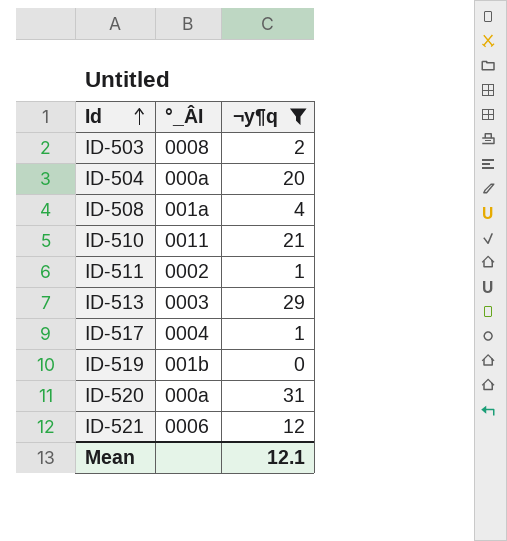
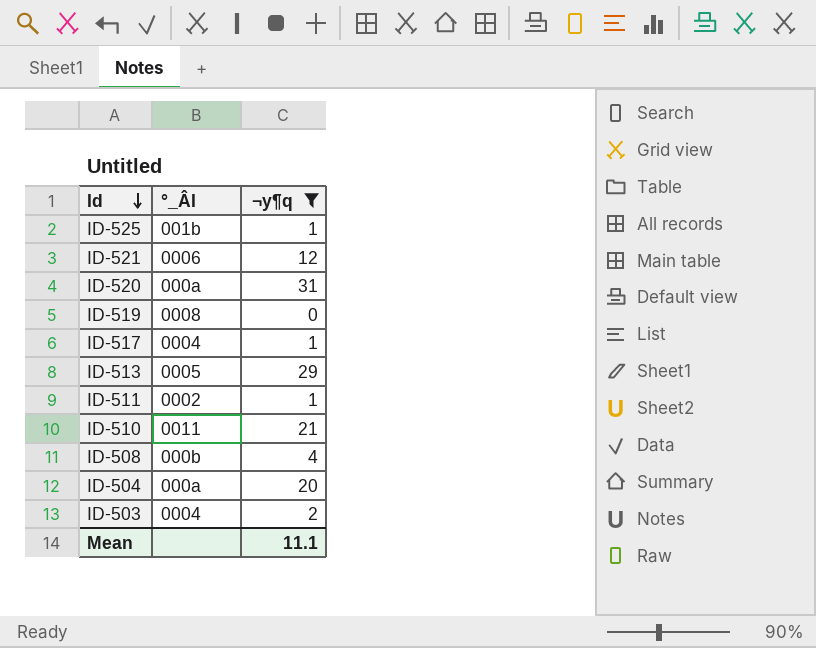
row order: Id ascending -> Id descending
row ID-525: none -> 001b | 1
ID-519 | °_ÂI: 001b -> 0008
ID-513 | °_ÂI: 0003 -> 0005
ID-508 | °_ÂI: 001a -> 000b
ID-503 | °_ÂI: 0008 -> 0004
Mean | ¬y¶q: 12.1 -> 11.1

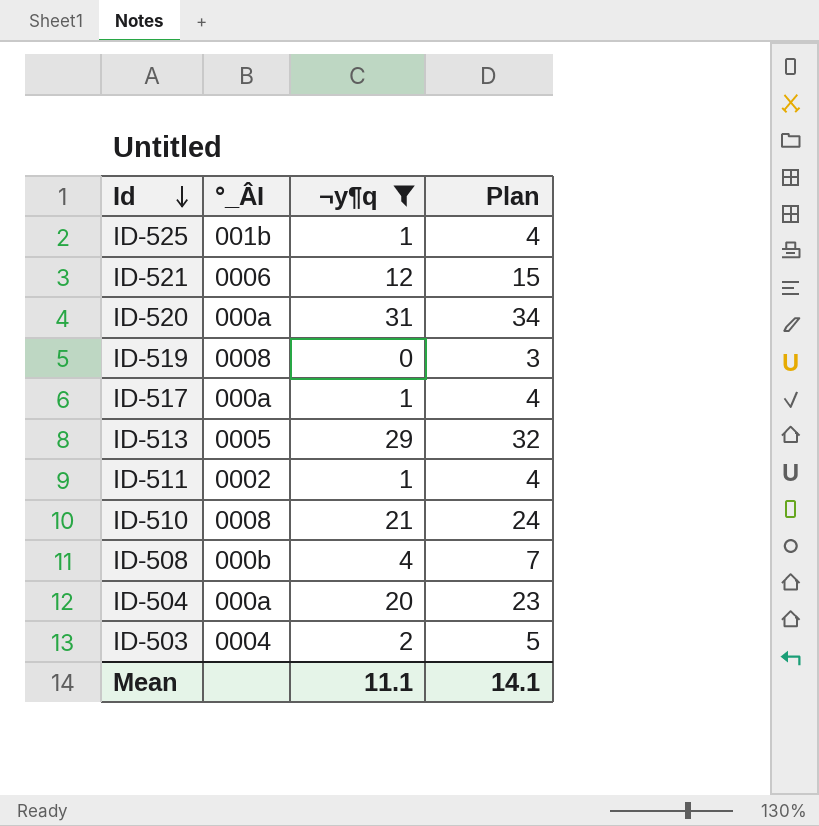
column Plan | formula: none -> [¬y¶q] + 3
ID-517 | °_ÂI: 0004 -> 000a
ID-510 | °_ÂI: 0011 -> 0008

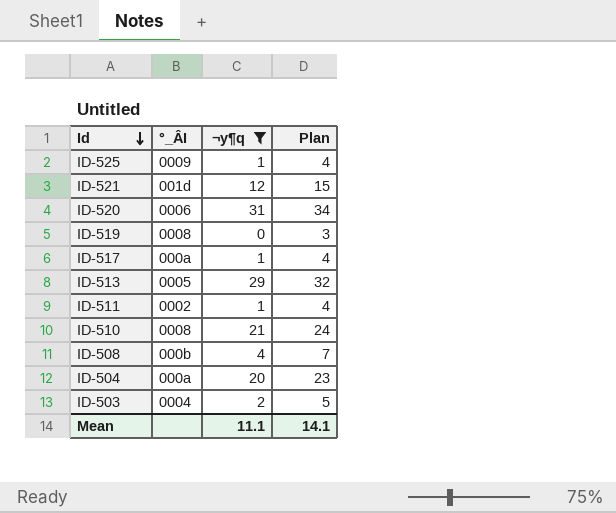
ID-525 | °_ÂI: 001b -> 0009
ID-521 | °_ÂI: 0006 -> 001d
ID-520 | °_ÂI: 000a -> 0006

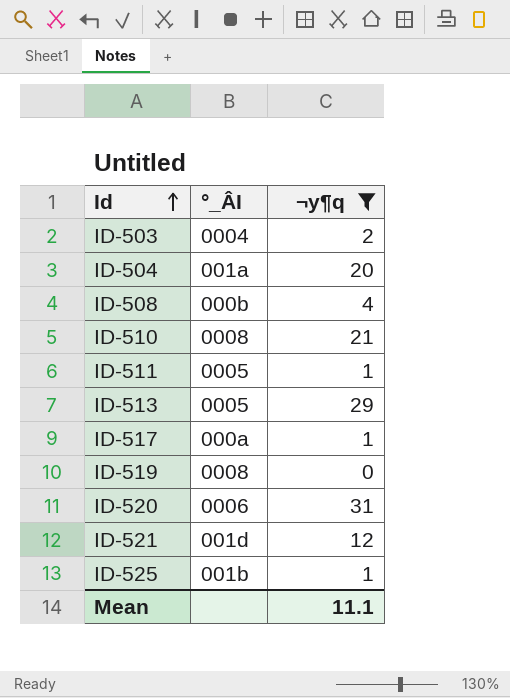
row order: Id descending -> Id ascending
column Plan | formula: [¬y¶q] + 3 -> none
ID-504 | °_ÂI: 000a -> 001a
ID-511 | °_ÂI: 0002 -> 0005
ID-525 | °_ÂI: 0009 -> 001b

